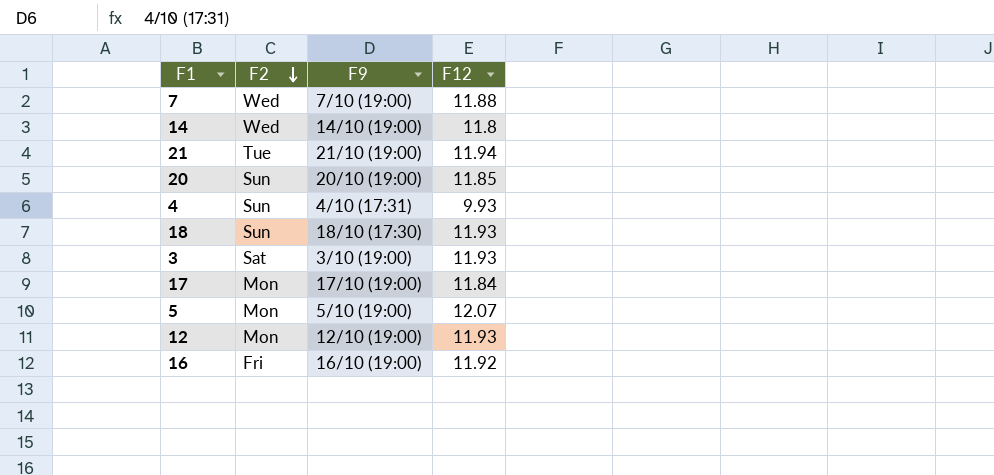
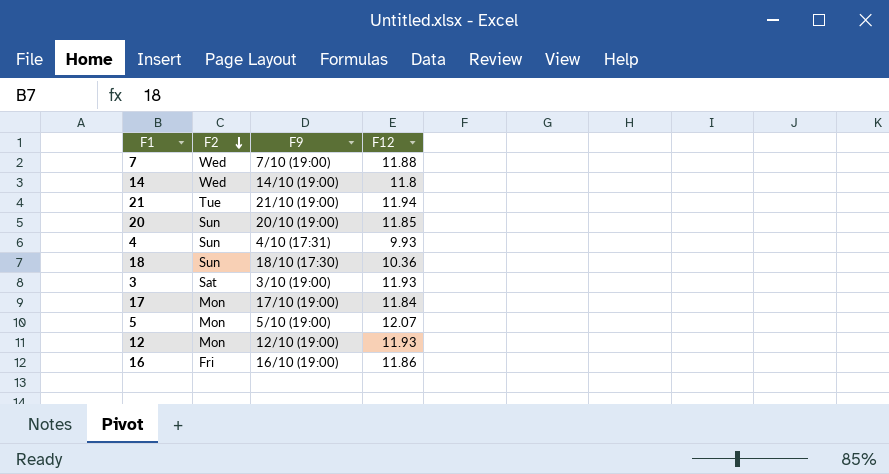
18 | F12: 11.93 -> 10.36
16 | F12: 11.92 -> 11.86

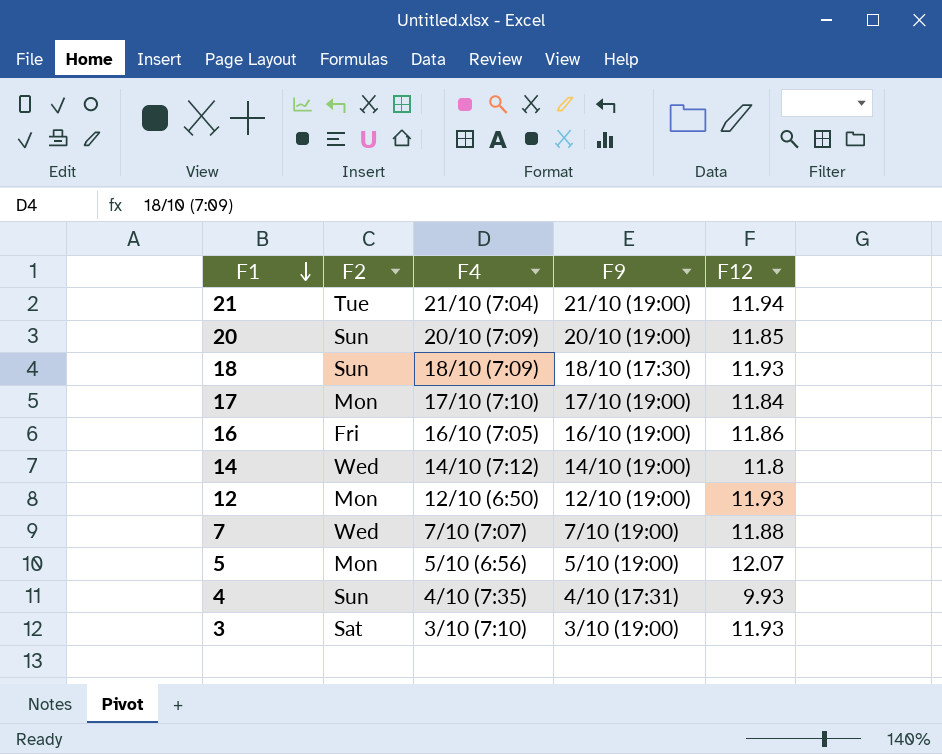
row order: F2 descending -> F1 descending
column F4 | position: none -> 3
18 | F12: 10.36 -> 11.93

